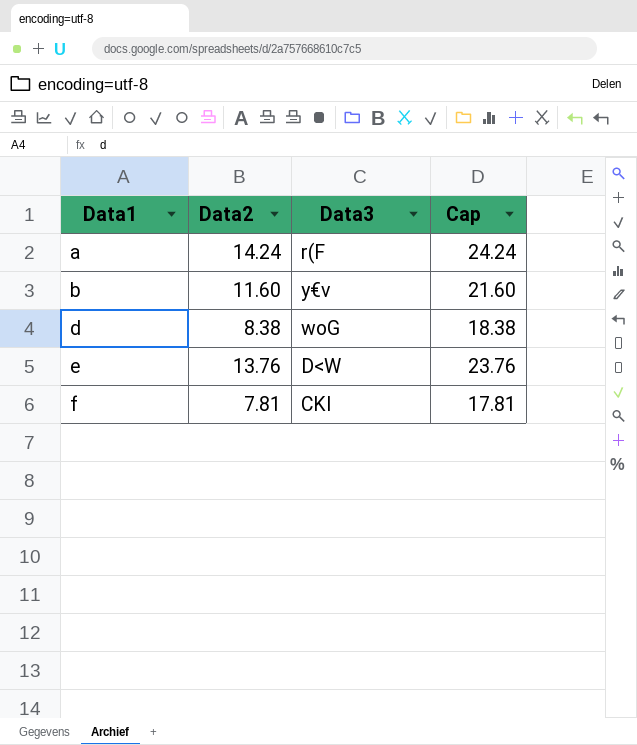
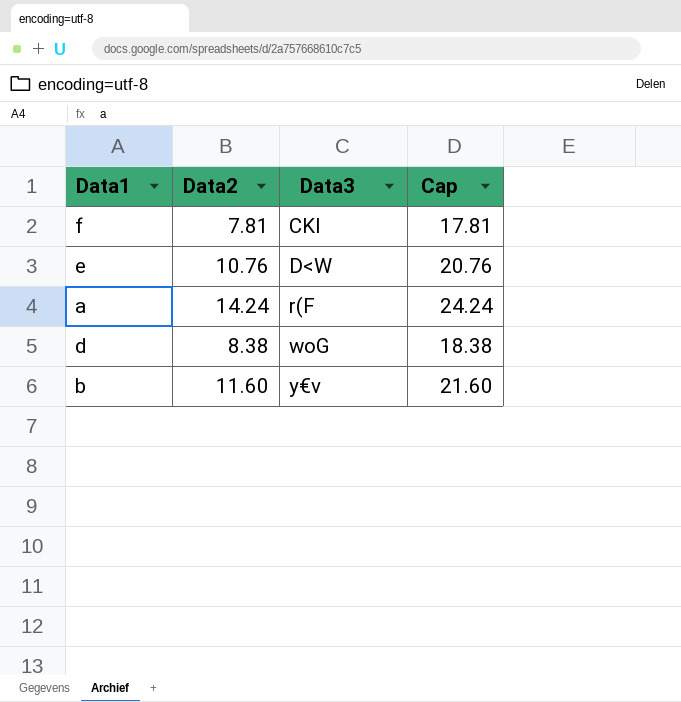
row order: Data1 ascending -> Data3 ascending
e | Data2: 13.76 -> 10.76
e | Cap: 23.76 -> 20.76

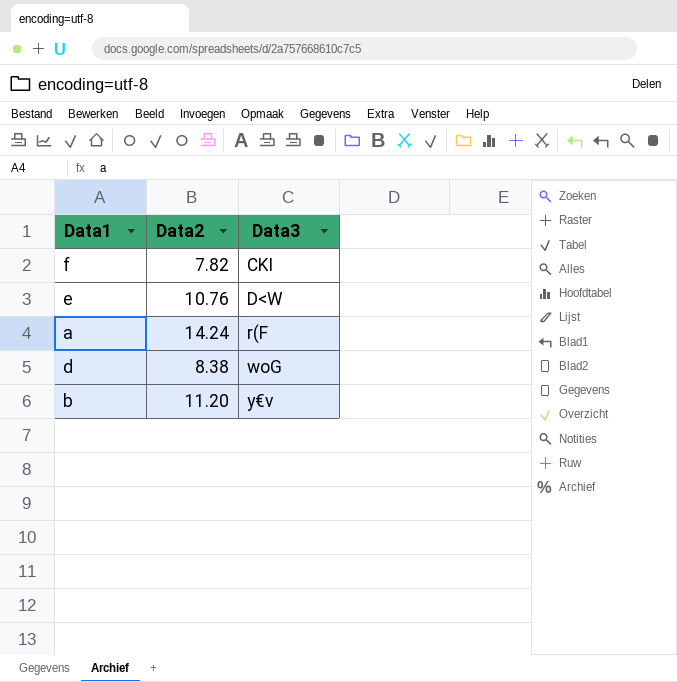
column Cap | formula: [Data2] + 10 -> none
f | Data2: 7.81 -> 7.82
b | Data2: 11.60 -> 11.20

